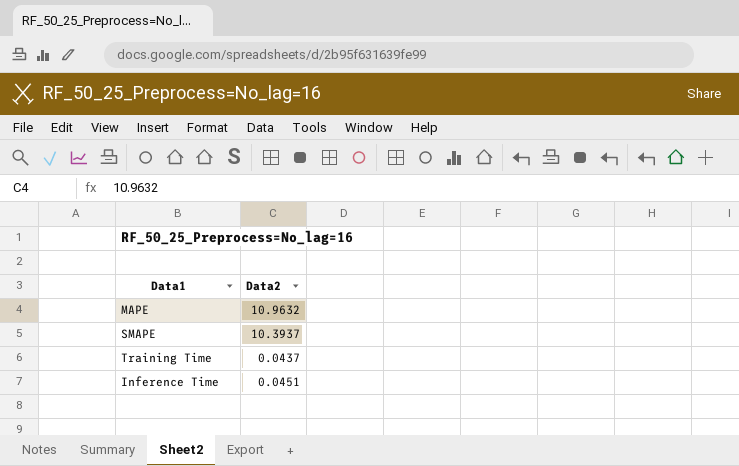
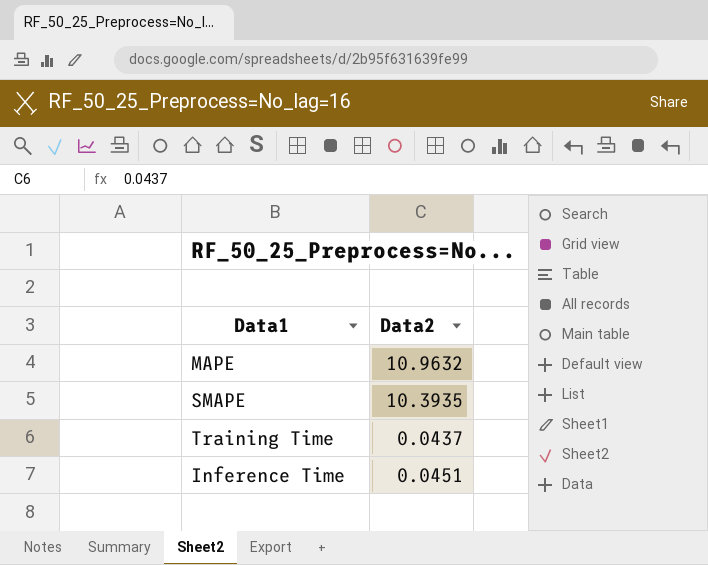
SMAPE | Data2: 10.3937 -> 10.3935

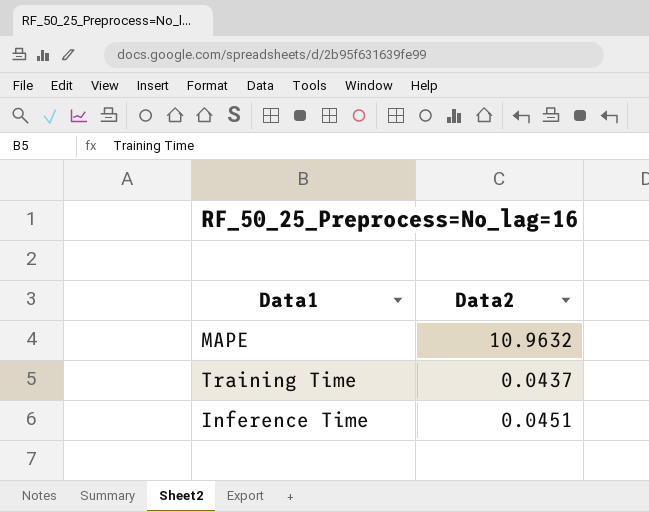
row SMAPE: 10.3935 -> none

